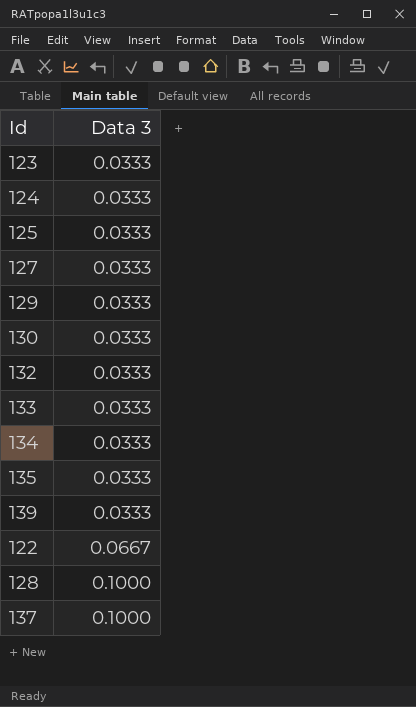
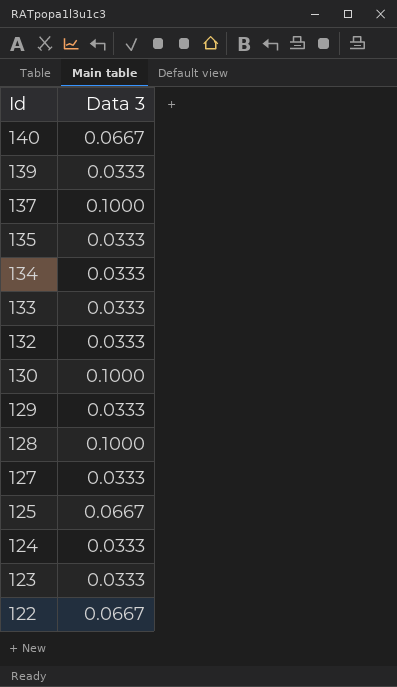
row order: Data 3 ascending -> Id descending
row 140: none -> 0.0667
130 | Data 3: 0.0333 -> 0.1000
125 | Data 3: 0.0333 -> 0.0667

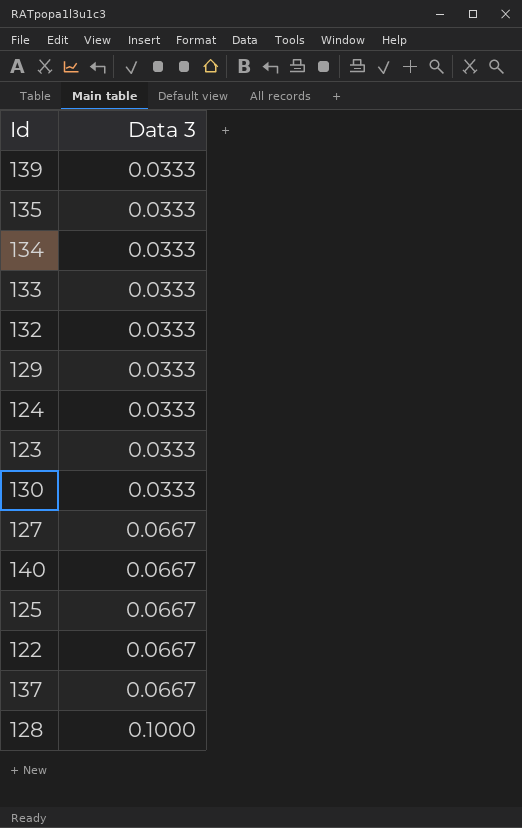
row order: Id descending -> Data 3 ascending
130 | Data 3: 0.1000 -> 0.0333
127 | Data 3: 0.0333 -> 0.0667
137 | Data 3: 0.1000 -> 0.0667

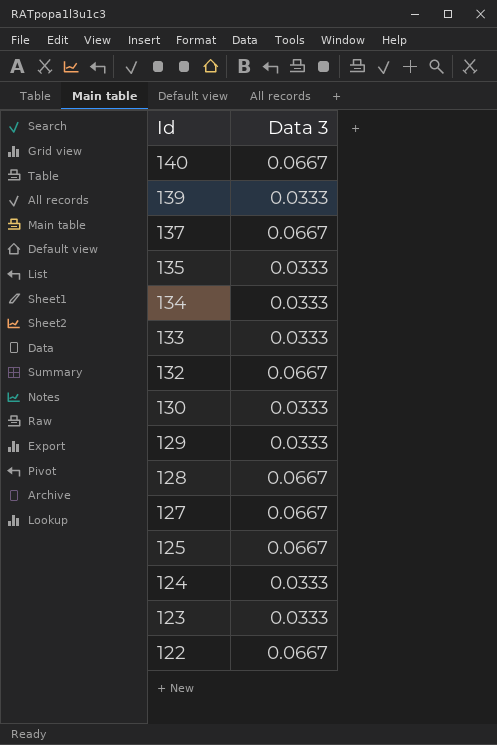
row order: Data 3 ascending -> Id descending
132 | Data 3: 0.0333 -> 0.0667
128 | Data 3: 0.1000 -> 0.0667

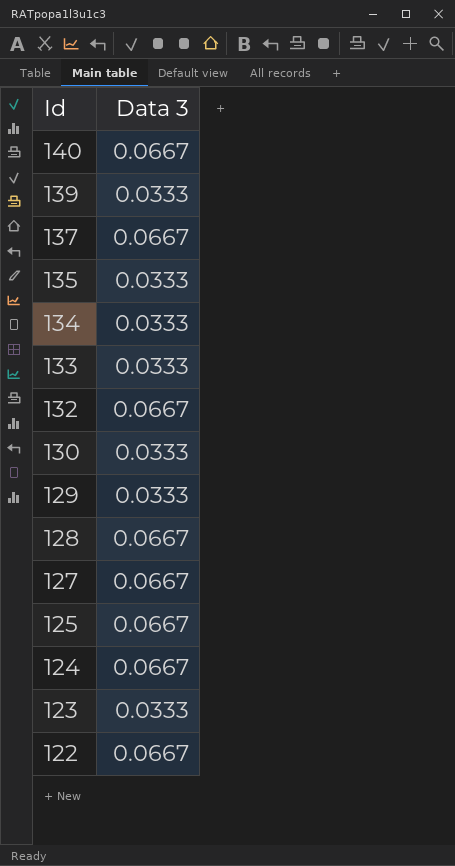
124 | Data 3: 0.0333 -> 0.0667

